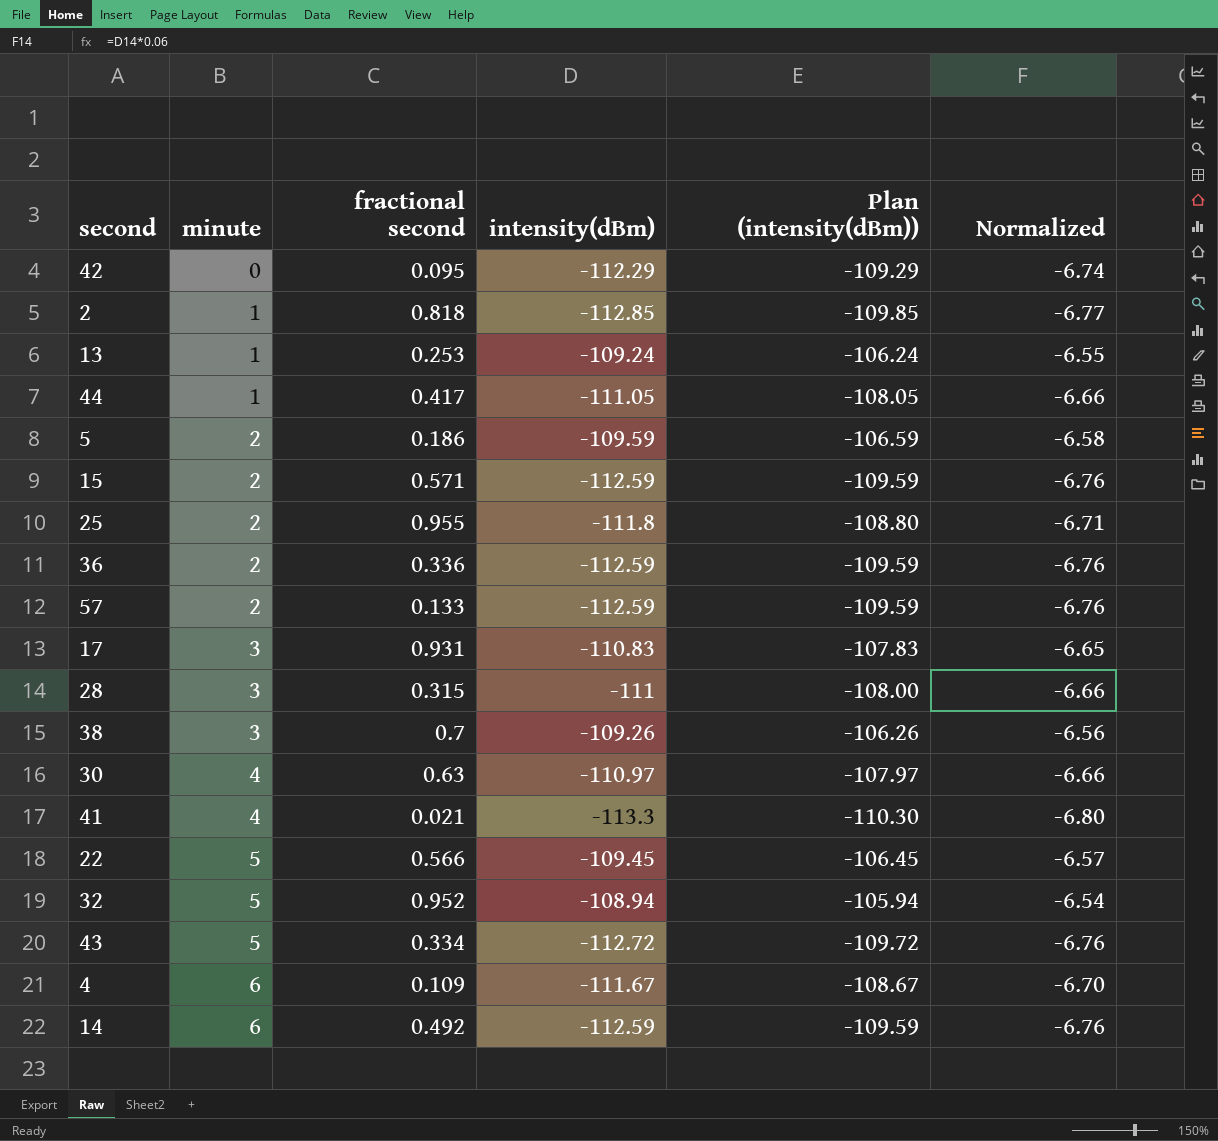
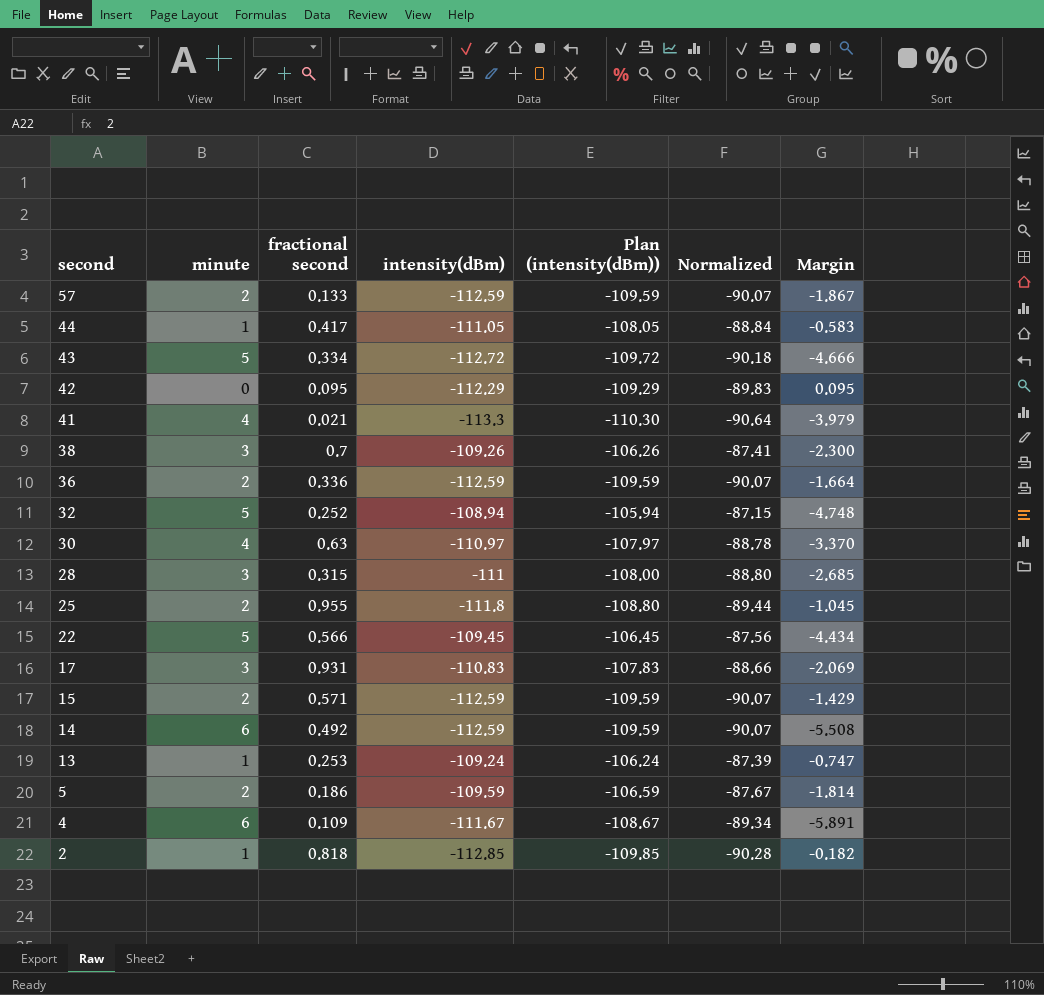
row order: minute ascending -> second descending
column Normalized | formula: [intensity(dBm)] * 0.06 -> [intensity(dBm)] * 0.8
column Margin | formula: none -> [fractional second] - [minute]
32 | fractional second: 0.952 -> 0.252

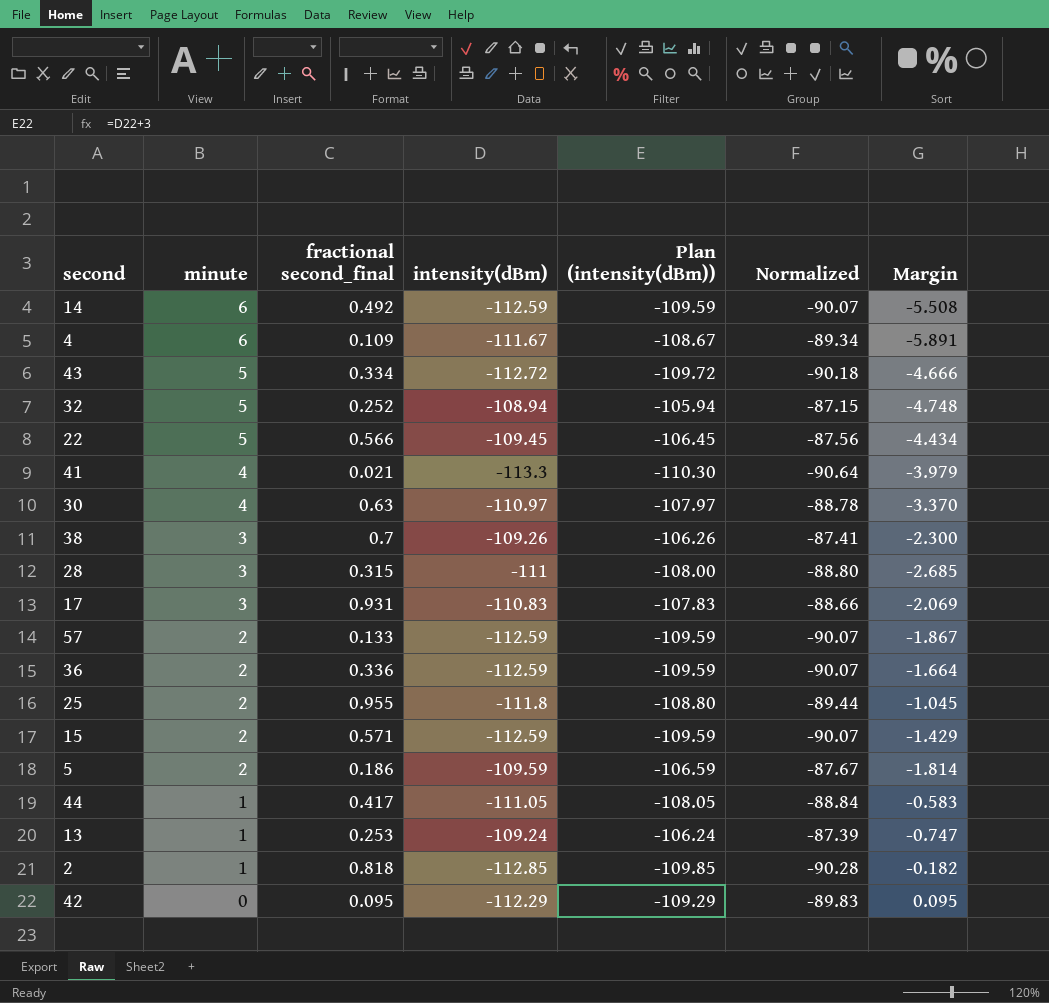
row order: second descending -> minute descending
column name: fractional second -> fractional second_final

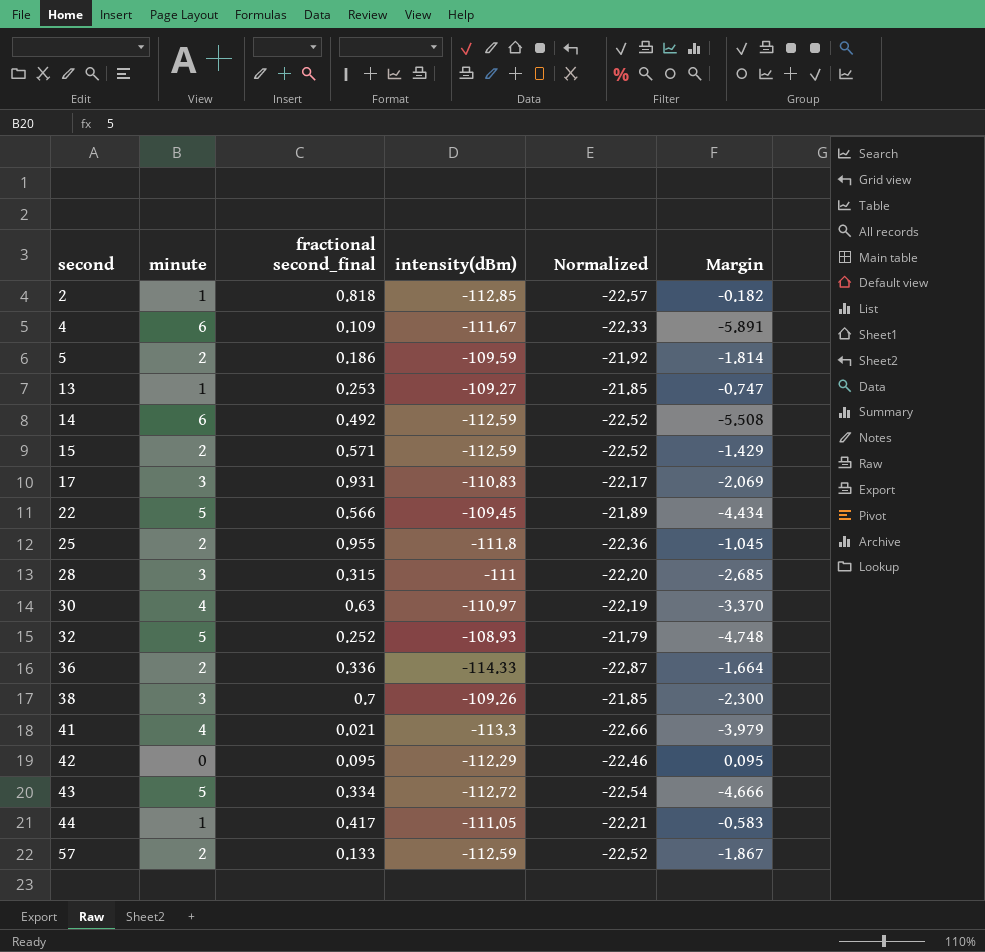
row order: minute descending -> second ascending
column Plan (intensity(dBm)) | formula: [intensity(dBm)] + 3 -> none
column Normalized | formula: [intensity(dBm)] * 0.8 -> [intensity(dBm)] * 0.2
13 | intensity(dBm): -109.24 -> -109.27
32 | intensity(dBm): -108.94 -> -108.93
36 | intensity(dBm): -112.59 -> -114.33

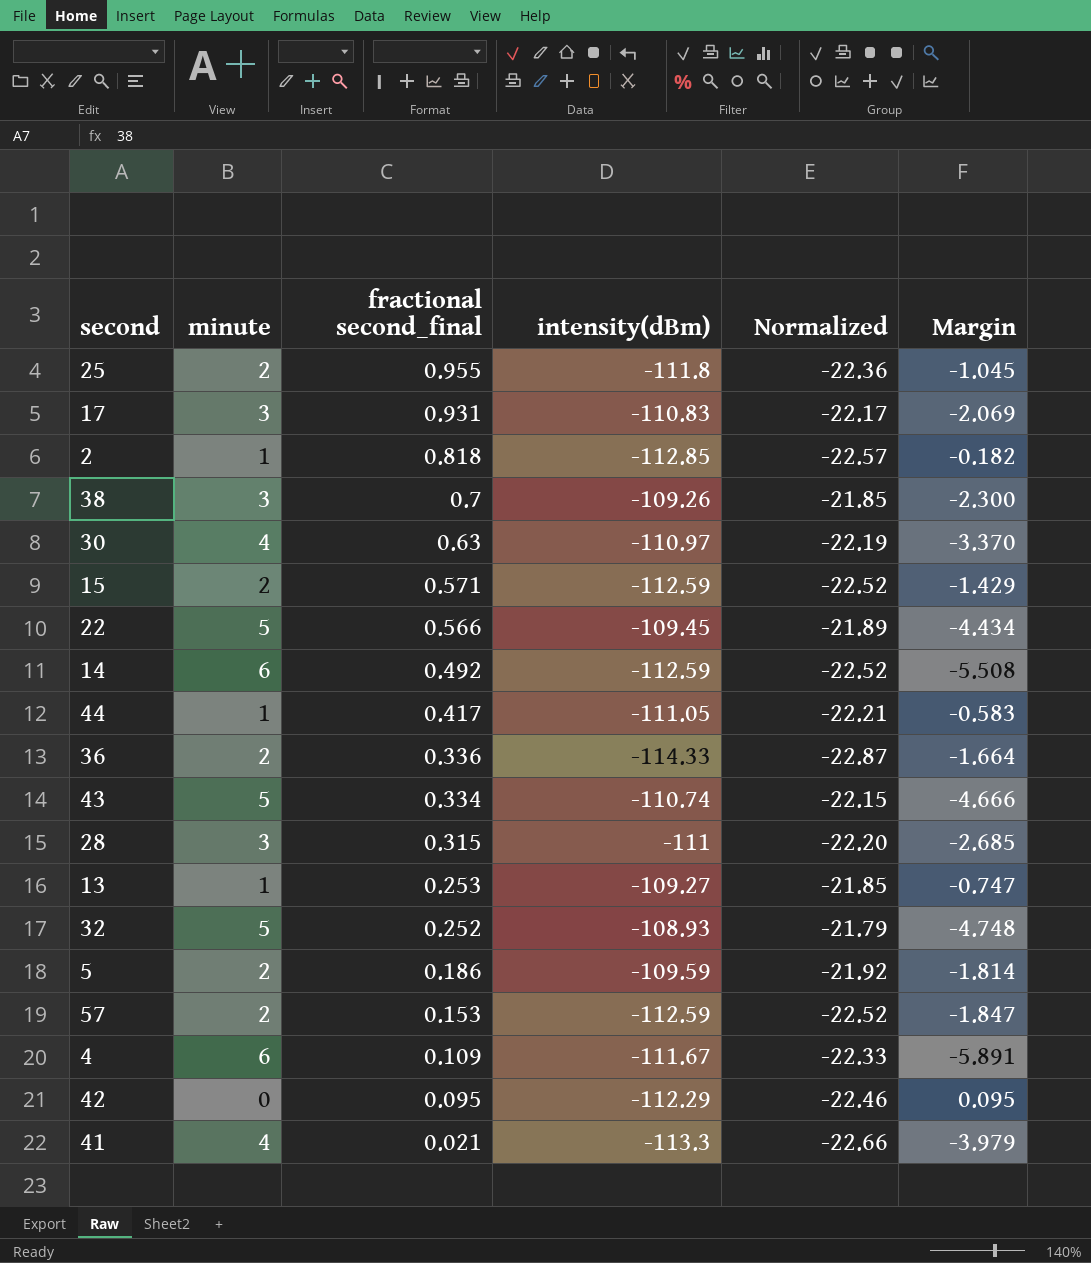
row order: second ascending -> fractional second_final descending
43 | intensity(dBm): -112.72 -> -110.74
43 | Normalized: -22.54 -> -22.15
57 | fractional second_final: 0.133 -> 0.153
57 | Margin: -1.867 -> -1.847

